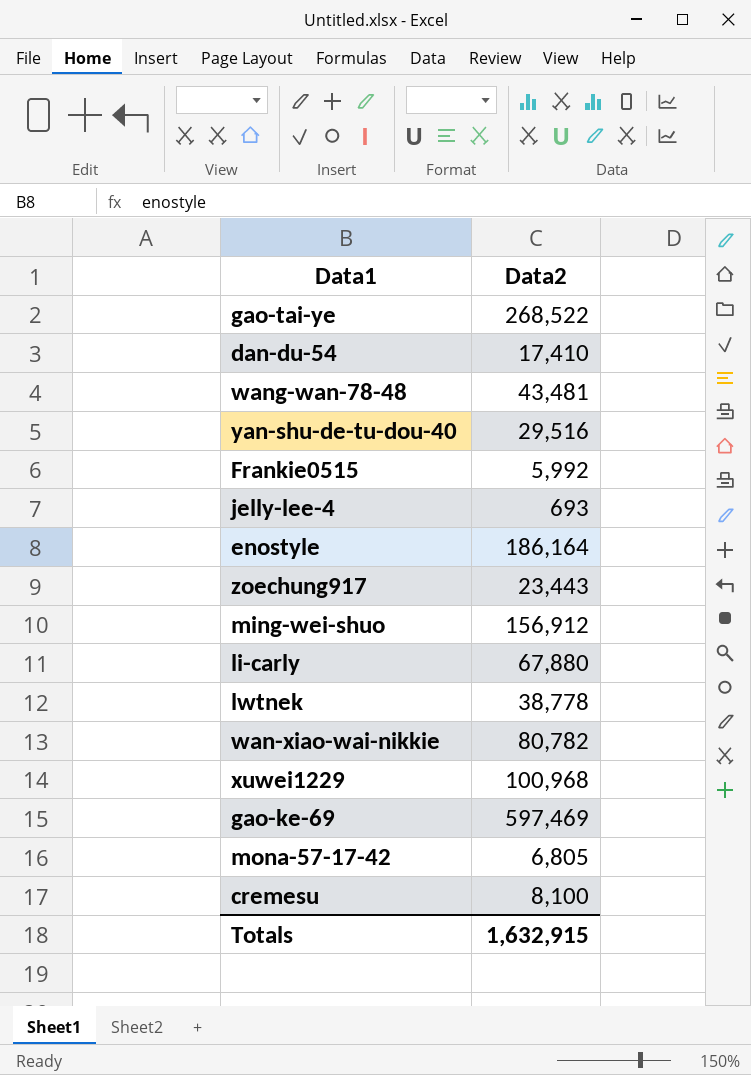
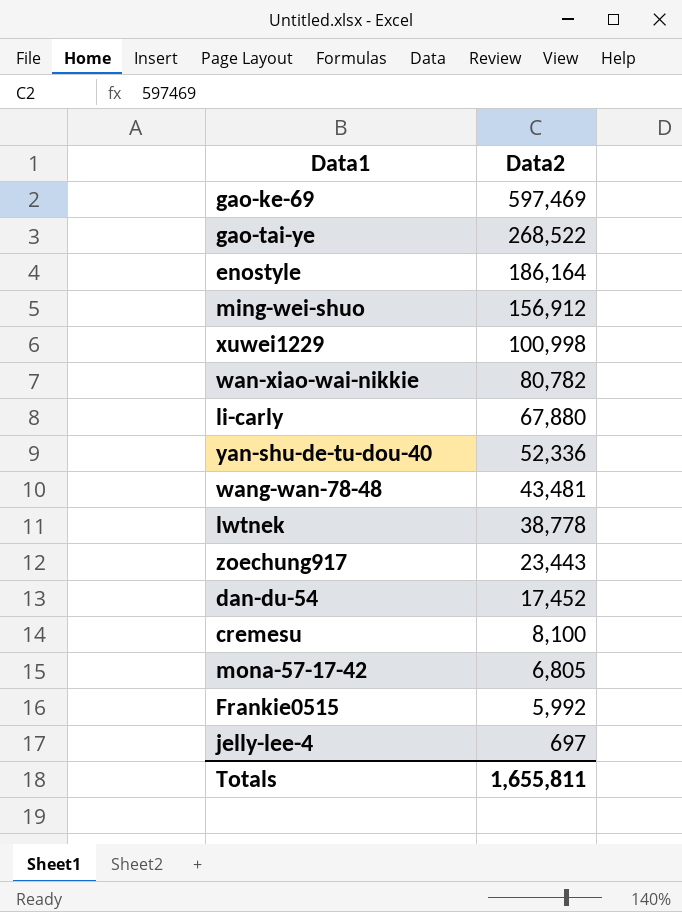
row order: none -> Data2 descending
xuwei1229 | Data2: 100,968 -> 100,998
yan-shu-de-tu-dou-40 | Data2: 29,516 -> 52,336
dan-du-54 | Data2: 17,410 -> 17,452
jelly-lee-4 | Data2: 693 -> 697
Totals | Data2: 1,632,915 -> 1,655,811

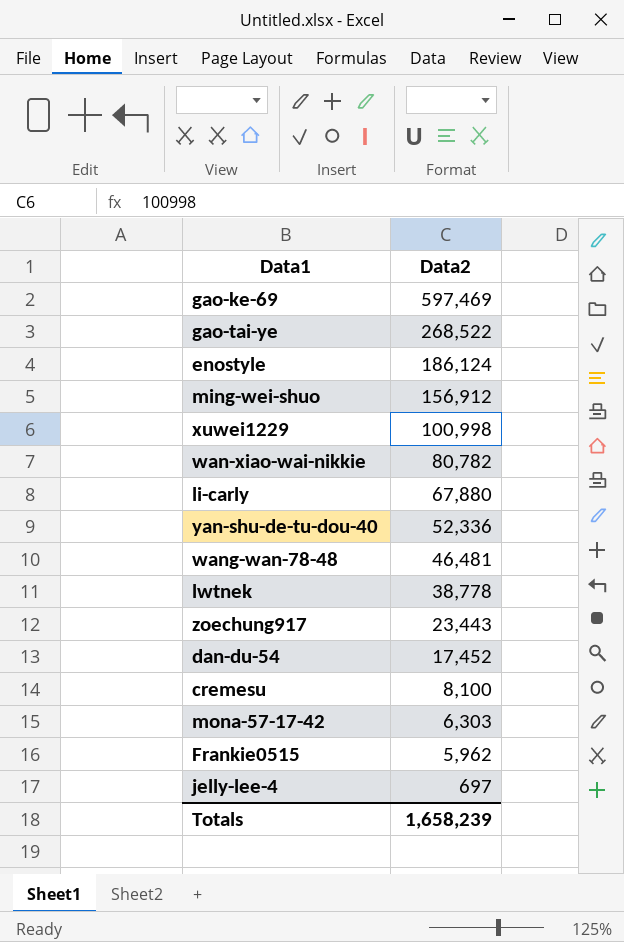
enostyle | Data2: 186,164 -> 186,124
wang-wan-78-48 | Data2: 43,481 -> 46,481
mona-57-17-42 | Data2: 6,805 -> 6,303
Frankie0515 | Data2: 5,992 -> 5,962
Totals | Data2: 1,655,811 -> 1,658,239

